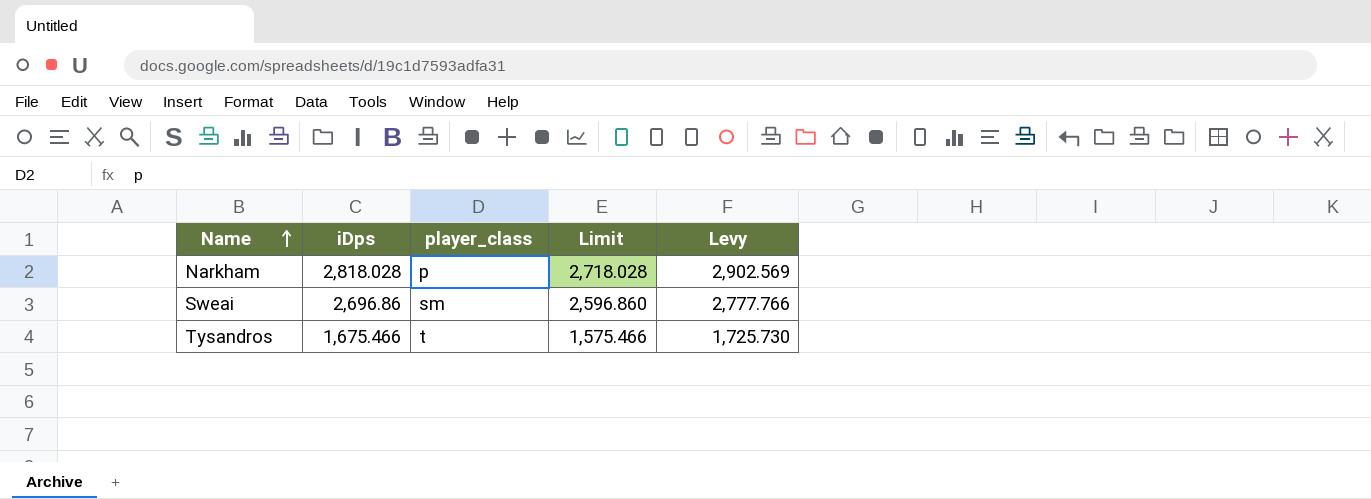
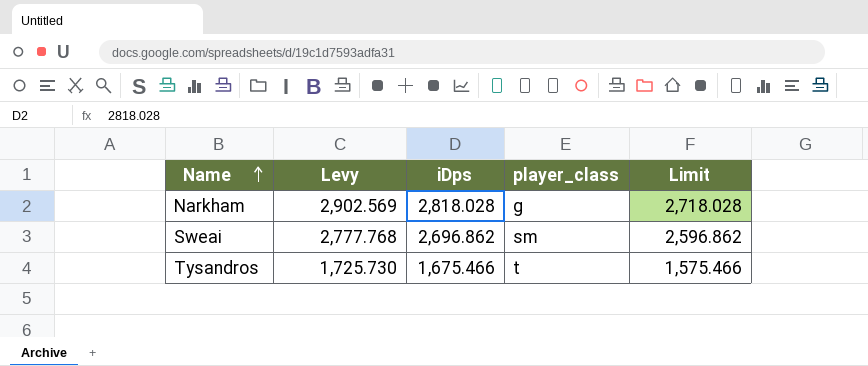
column Levy | position: 5 -> 2
Narkham | player_class: p -> g
Sweai | Levy: 2,777.766 -> 2,777.768
Sweai | iDps: 2,696.86 -> 2,696.862
Sweai | Limit: 2,596.860 -> 2,596.862

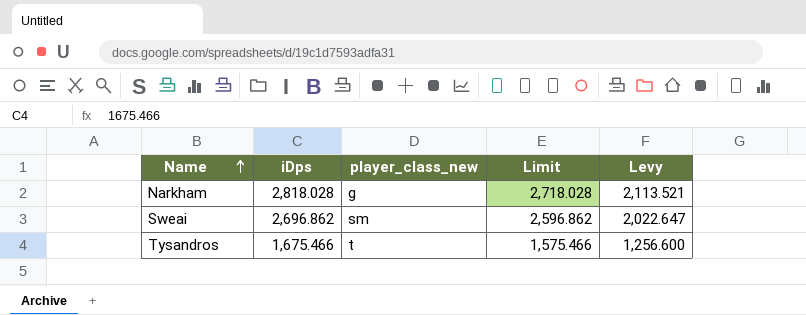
column name: player_class -> player_class_new
column Levy | formula: [iDps] * 1.03 -> [iDps] * 0.75
column Levy | position: 2 -> 5

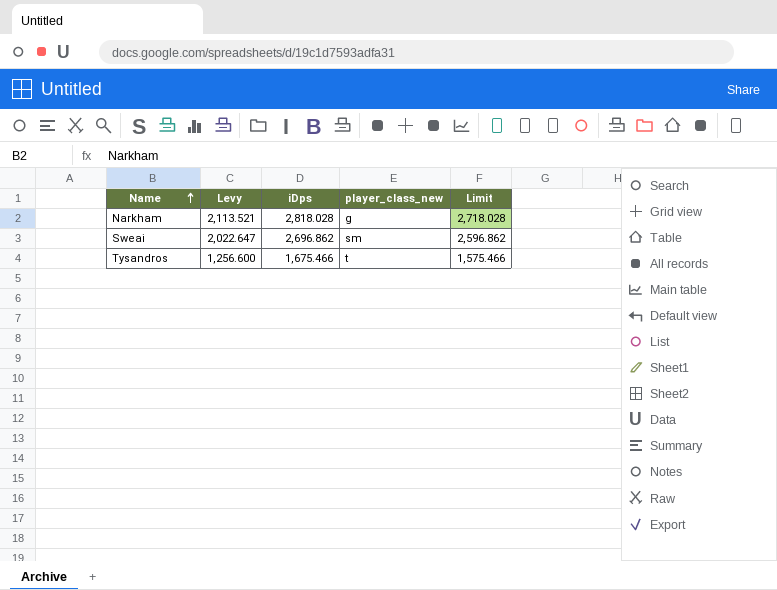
column Levy | position: 5 -> 2

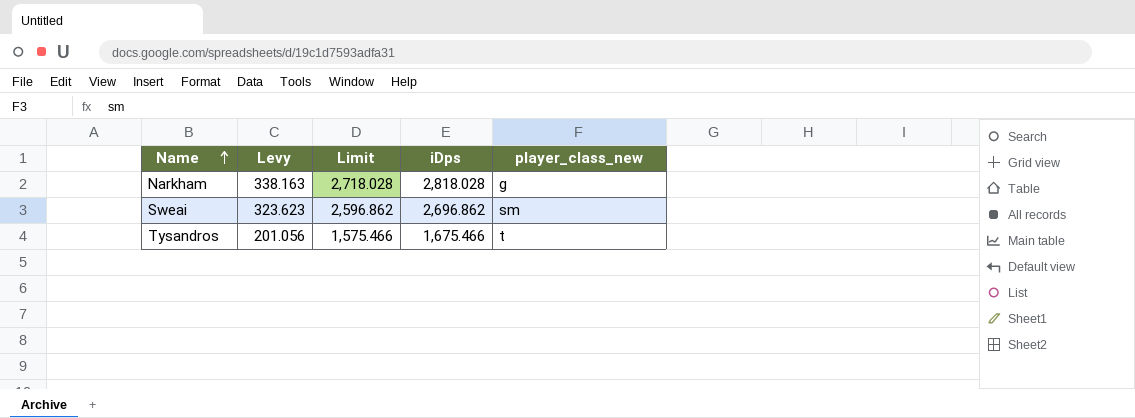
column Levy | formula: [iDps] * 0.75 -> [iDps] * 0.12
column Limit | position: 5 -> 3

